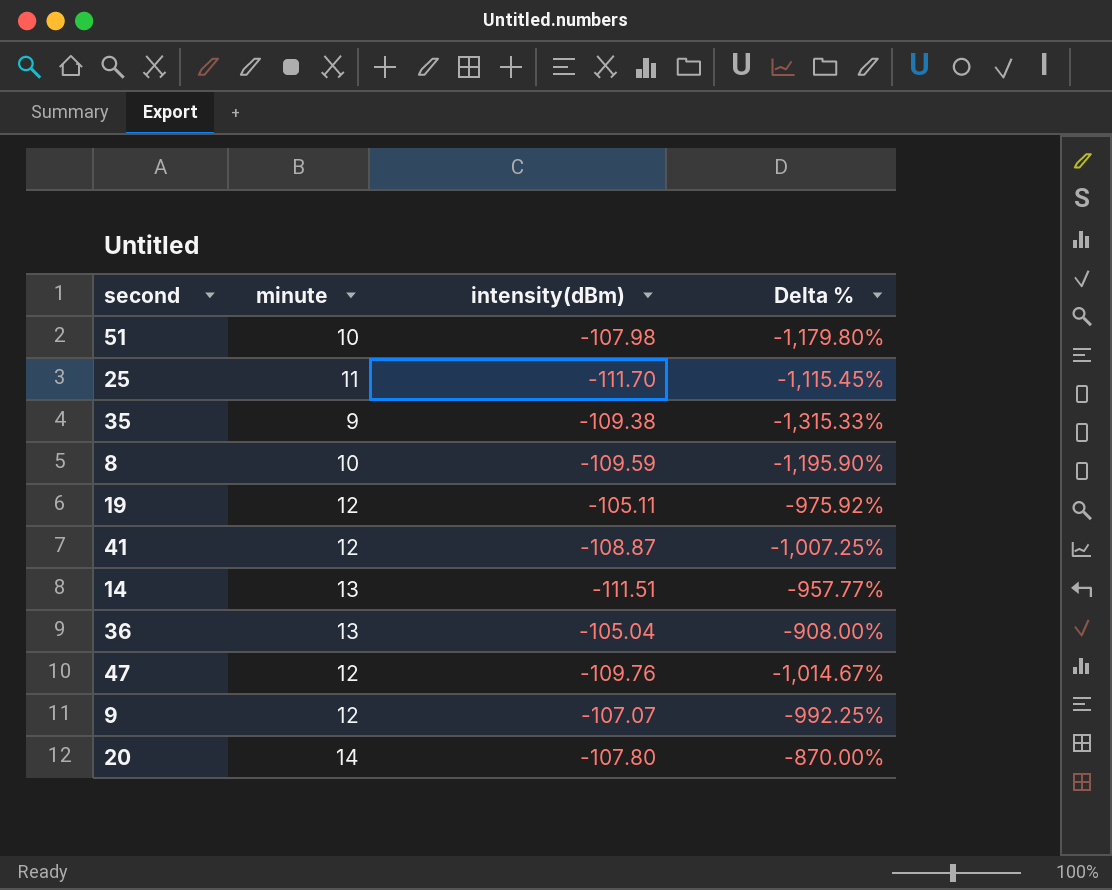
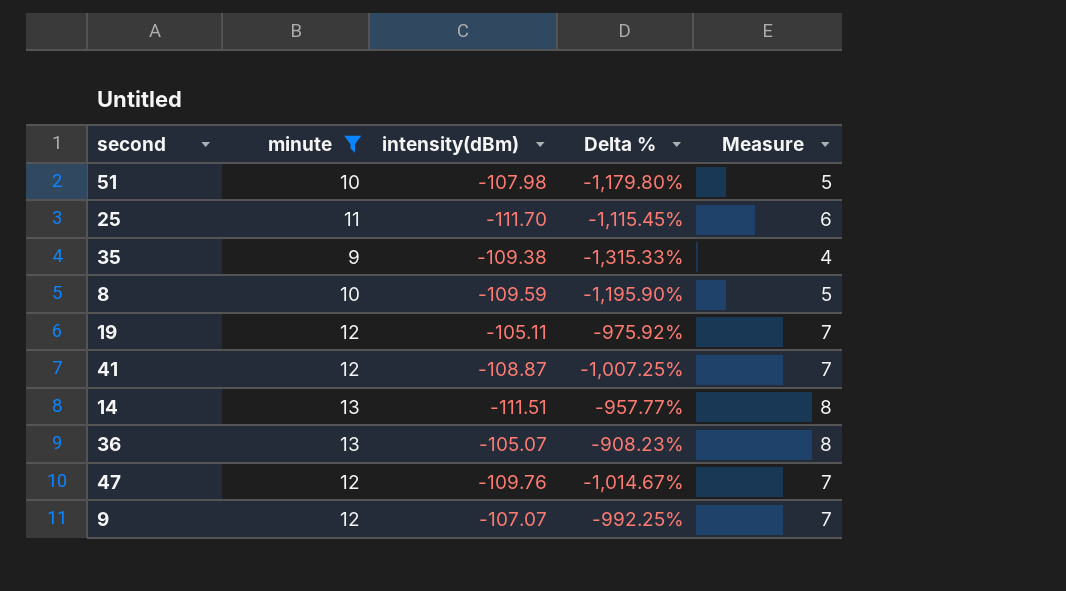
filter: none -> minute != 14
column Measure | formula: none -> [minute] - 5
36 | intensity(dBm): -105.04 -> -105.07
36 | Delta %: -908.00% -> -908.23%

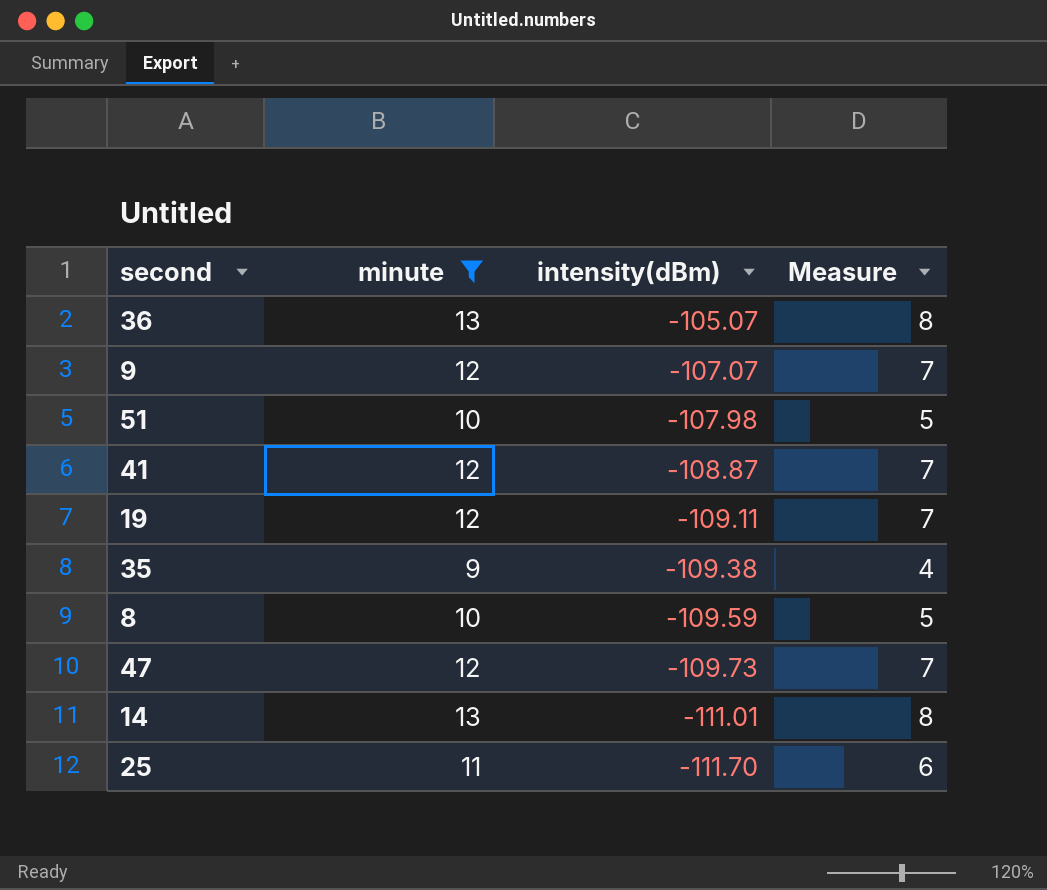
row order: none -> intensity(dBm) descending
column Delta % | formula: ([intensity(dBm)] - [minute]) / [minute] -> none
19 | intensity(dBm): -105.11 -> -109.11
47 | intensity(dBm): -109.76 -> -109.73
14 | intensity(dBm): -111.51 -> -111.01

